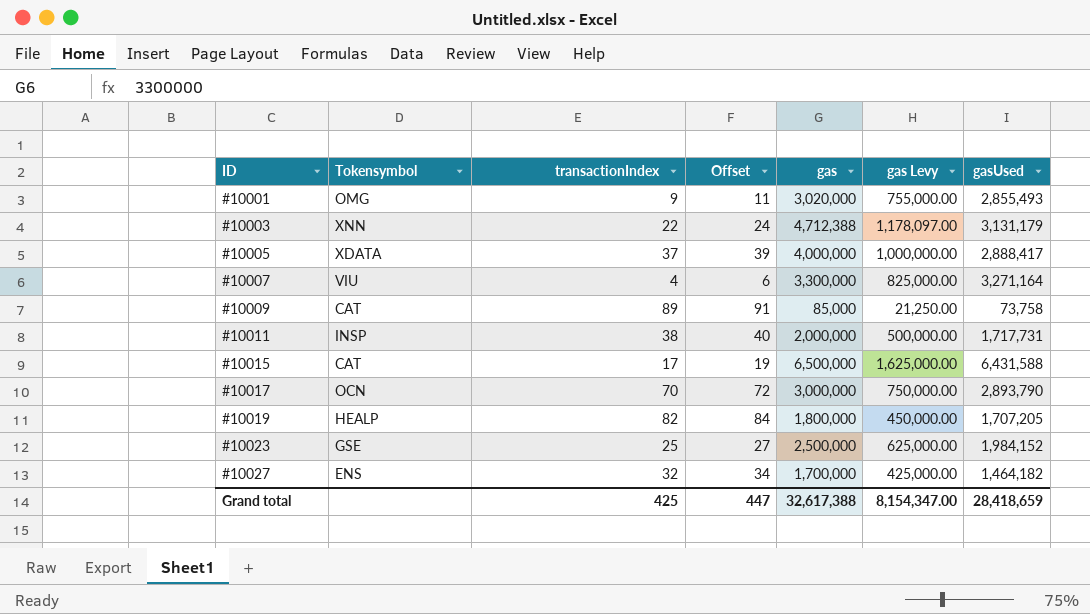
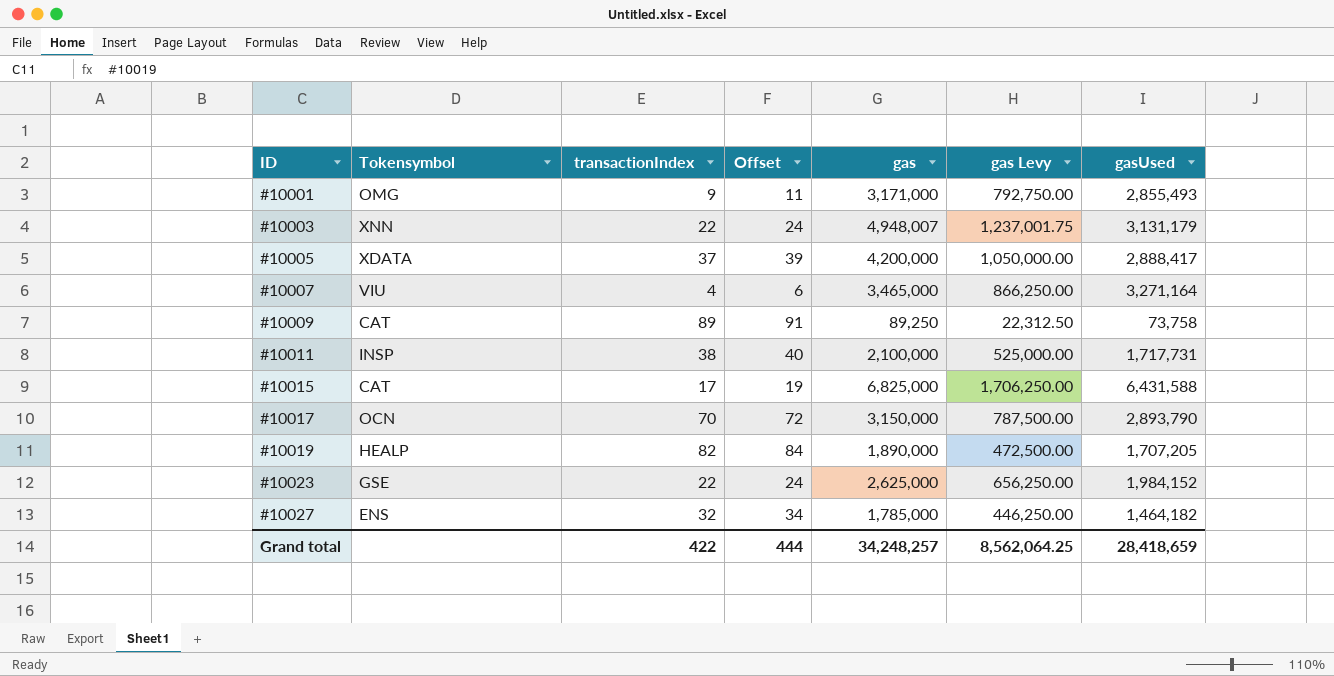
#10001 | gas: 3,020,000 -> 3,171,000
#10001 | gas Levy: 755,000.00 -> 792,750.00
#10003 | gas: 4,712,388 -> 4,948,007
#10003 | gas Levy: 1,178,097.00 -> 1,237,001.75
#10005 | gas: 4,000,000 -> 4,200,000
#10005 | gas Levy: 1,000,000.00 -> 1,050,000.00
#10007 | gas: 3,300,000 -> 3,465,000
#10007 | gas Levy: 825,000.00 -> 866,250.00
#10009 | gas: 85,000 -> 89,250
#10009 | gas Levy: 21,250.00 -> 22,312.50
#10011 | gas: 2,000,000 -> 2,100,000
#10011 | gas Levy: 500,000.00 -> 525,000.00
#10015 | gas: 6,500,000 -> 6,825,000
#10015 | gas Levy: 1,625,000.00 -> 1,706,250.00
#10017 | gas: 3,000,000 -> 3,150,000
#10017 | gas Levy: 750,000.00 -> 787,500.00
#10019 | gas: 1,800,000 -> 1,890,000
#10019 | gas Levy: 450,000.00 -> 472,500.00
#10023 | transactionIndex: 25 -> 22
#10023 | Offset: 27 -> 24
#10023 | gas: 2,500,000 -> 2,625,000
#10023 | gas Levy: 625,000.00 -> 656,250.00
#10027 | gas: 1,700,000 -> 1,785,000
#10027 | gas Levy: 425,000.00 -> 446,250.00
Grand total | transactionIndex: 425 -> 422
Grand total | Offset: 447 -> 444
Grand total | gas: 32,617,388 -> 34,248,257
Grand total | gas Levy: 8,154,347.00 -> 8,562,064.25

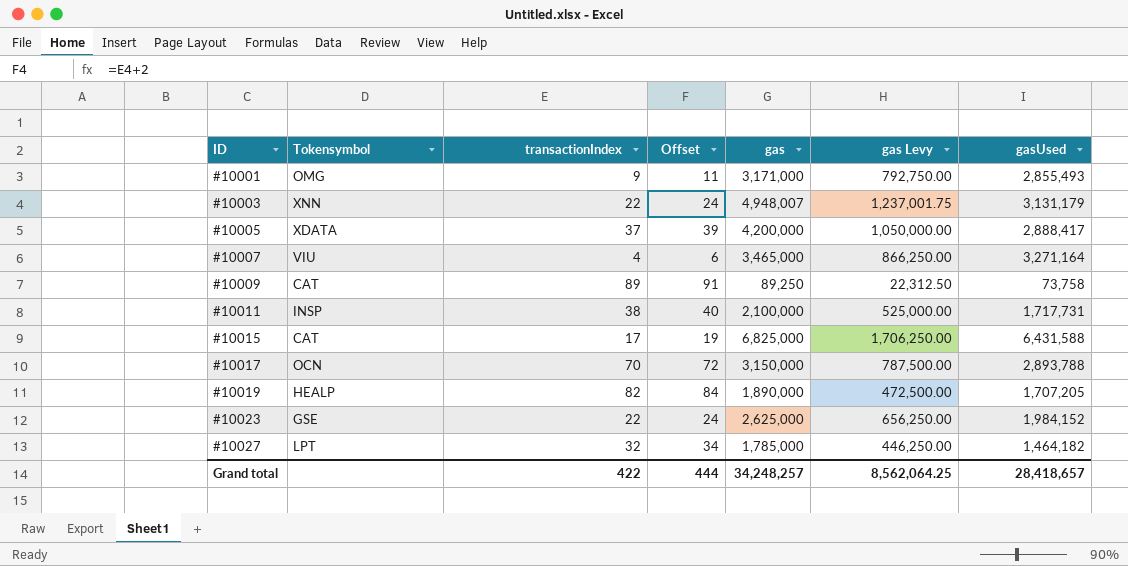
#10017 | gasUsed: 2,893,790 -> 2,893,788
#10027 | Tokensymbol: ENS -> LPT
Grand total | gasUsed: 28,418,659 -> 28,418,657

